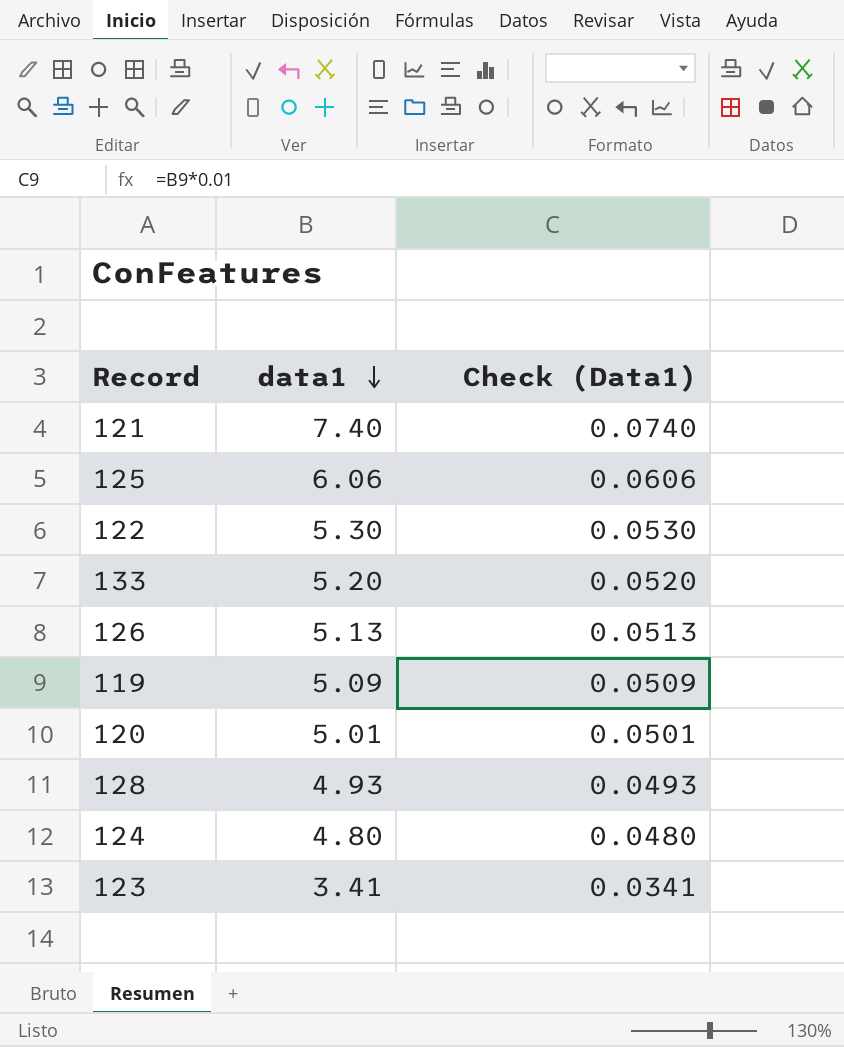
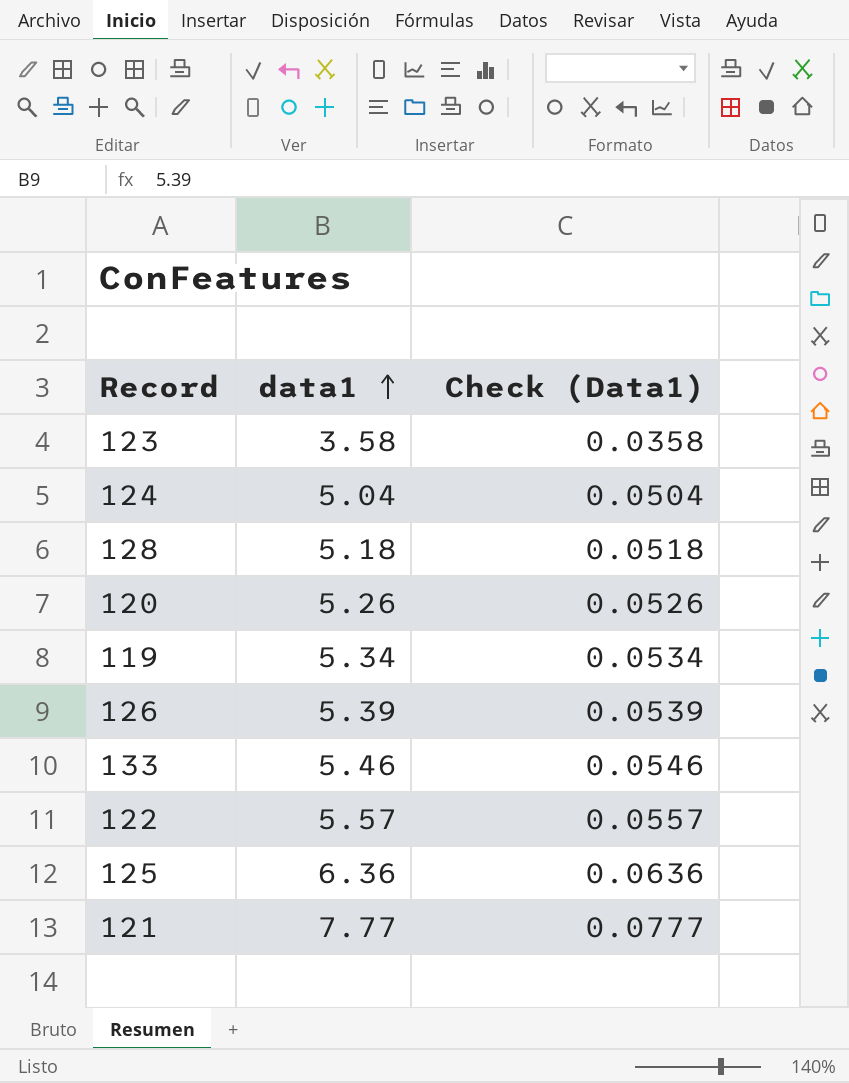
row order: data1 descending -> data1 ascending
123 | data1: 3.41 -> 3.58
123 | Check (Data1): 0.0341 -> 0.0358
124 | data1: 4.80 -> 5.04
124 | Check (Data1): 0.0480 -> 0.0504
128 | data1: 4.93 -> 5.18
128 | Check (Data1): 0.0493 -> 0.0518
120 | data1: 5.01 -> 5.26
120 | Check (Data1): 0.0501 -> 0.0526
119 | data1: 5.09 -> 5.34
119 | Check (Data1): 0.0509 -> 0.0534
126 | data1: 5.13 -> 5.39
126 | Check (Data1): 0.0513 -> 0.0539
133 | data1: 5.20 -> 5.46
133 | Check (Data1): 0.0520 -> 0.0546
122 | data1: 5.30 -> 5.57
122 | Check (Data1): 0.0530 -> 0.0557
125 | data1: 6.06 -> 6.36
125 | Check (Data1): 0.0606 -> 0.0636
121 | data1: 7.40 -> 7.77
121 | Check (Data1): 0.0740 -> 0.0777

